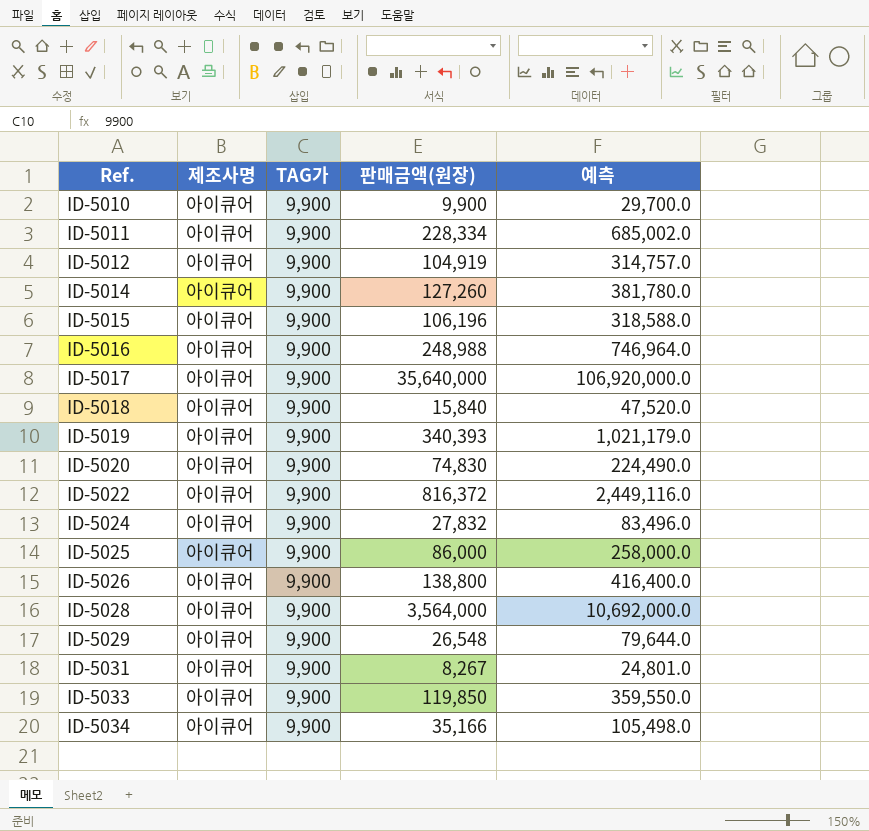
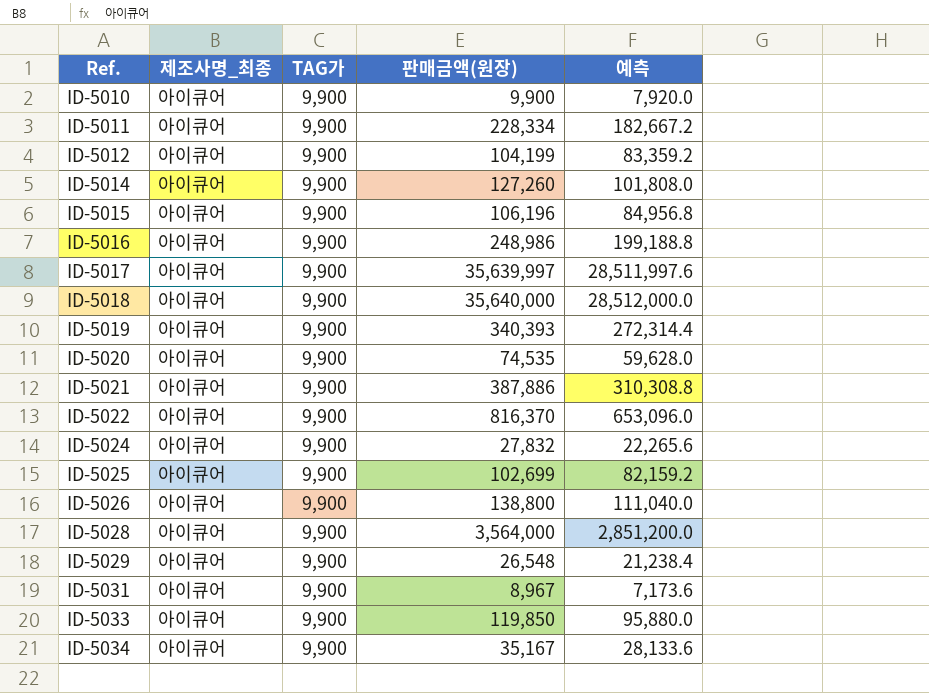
column name: 제조사명 -> 제조사명_최종
column 예측 | formula: [판매금액(원장)] * 3 -> [판매금액(원장)] * 0.8
ID-5012 | 판매금액(원장): 104,919 -> 104,199
ID-5016 | 판매금액(원장): 248,988 -> 248,986
ID-5017 | 판매금액(원장): 35,640,000 -> 35,639,997
ID-5018 | 판매금액(원장): 15,840 -> 35,640,000
ID-5020 | 판매금액(원장): 74,830 -> 74,535
row ID-5021: none -> 아이큐어 | 9,900 | 387,886 | 310,308.8
ID-5022 | 판매금액(원장): 816,372 -> 816,370
ID-5025 | 판매금액(원장): 86,000 -> 102,699
ID-5031 | 판매금액(원장): 8,267 -> 8,967
ID-5034 | 판매금액(원장): 35,166 -> 35,167

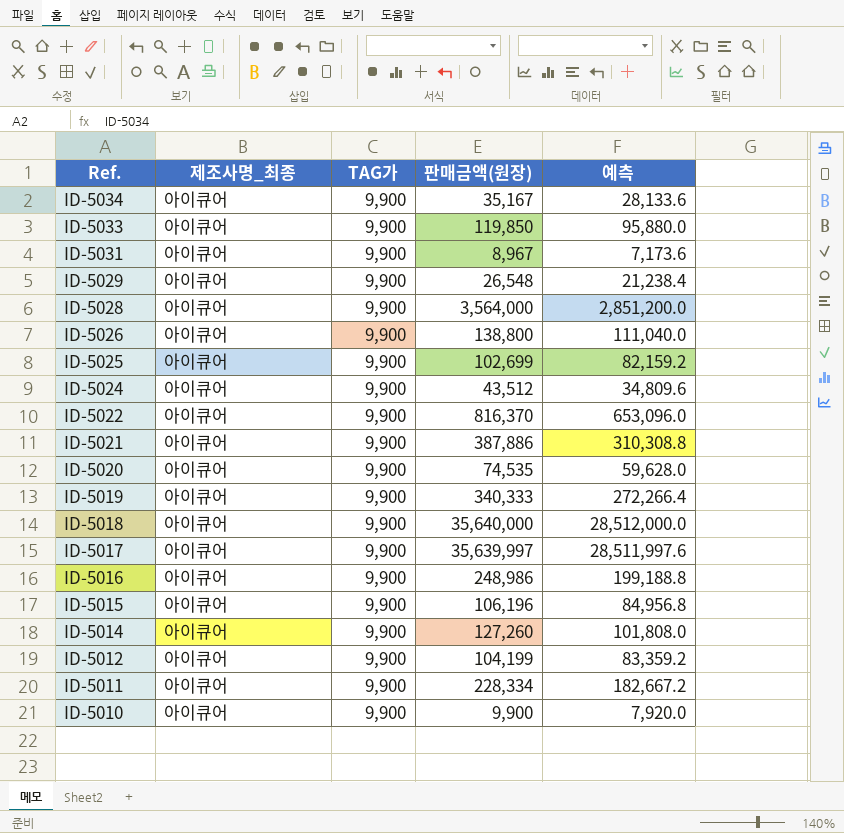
row order: Ref. ascending -> Ref. descending
ID-5024 | 판매금액(원장): 27,832 -> 43,512
ID-5024 | 예측: 22,265.6 -> 34,809.6
ID-5019 | 판매금액(원장): 340,393 -> 340,333
ID-5019 | 예측: 272,314.4 -> 272,266.4

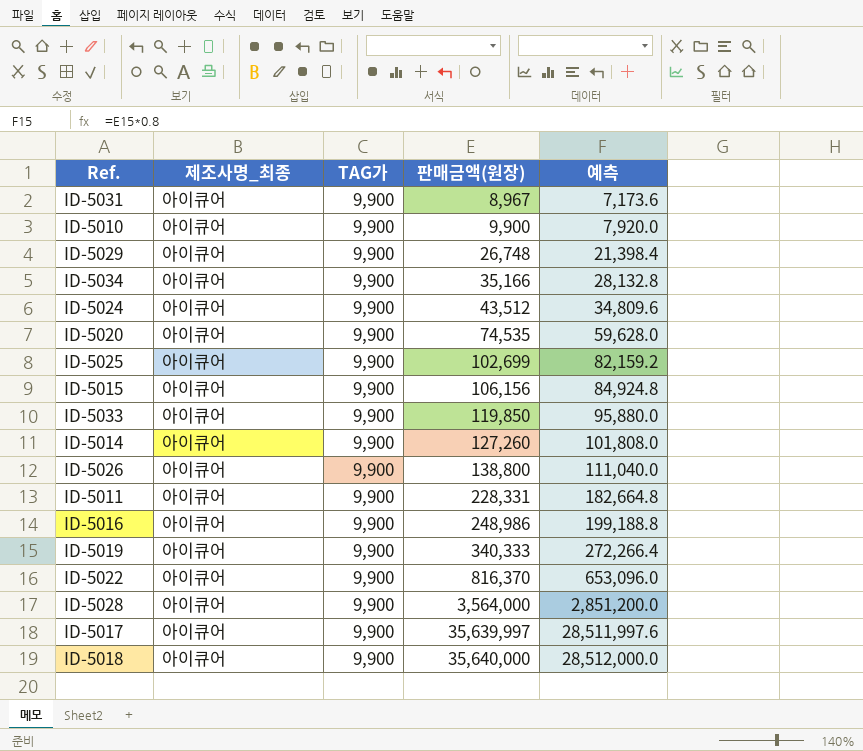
row order: Ref. descending -> 판매금액(원장) ascending
row ID-5021: 아이큐어 | 9,900 | 387,886 | 310,308.8 -> none
row ID-5012: 아이큐어 | 9,900 | 104,199 | 83,359.2 -> none
ID-5029 | 판매금액(원장): 26,548 -> 26,748
ID-5029 | 예측: 21,238.4 -> 21,398.4
ID-5034 | 판매금액(원장): 35,167 -> 35,166
ID-5034 | 예측: 28,133.6 -> 28,132.8
ID-5015 | 판매금액(원장): 106,196 -> 106,156
ID-5015 | 예측: 84,956.8 -> 84,924.8
ID-5011 | 판매금액(원장): 228,334 -> 228,331
ID-5011 | 예측: 182,667.2 -> 182,664.8

